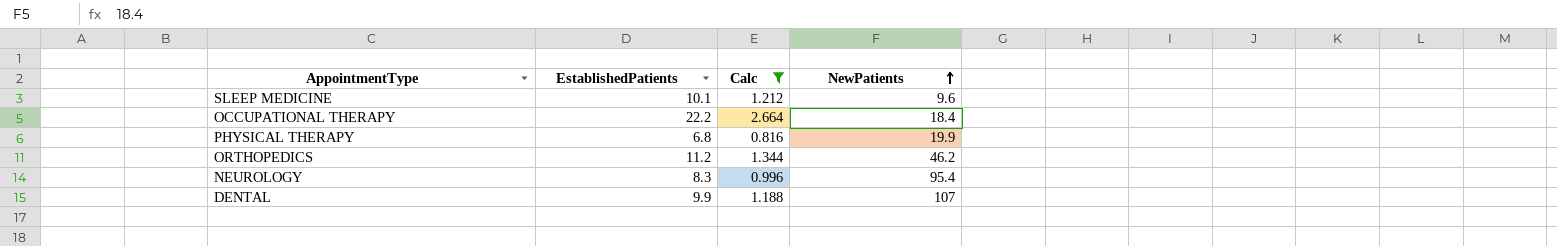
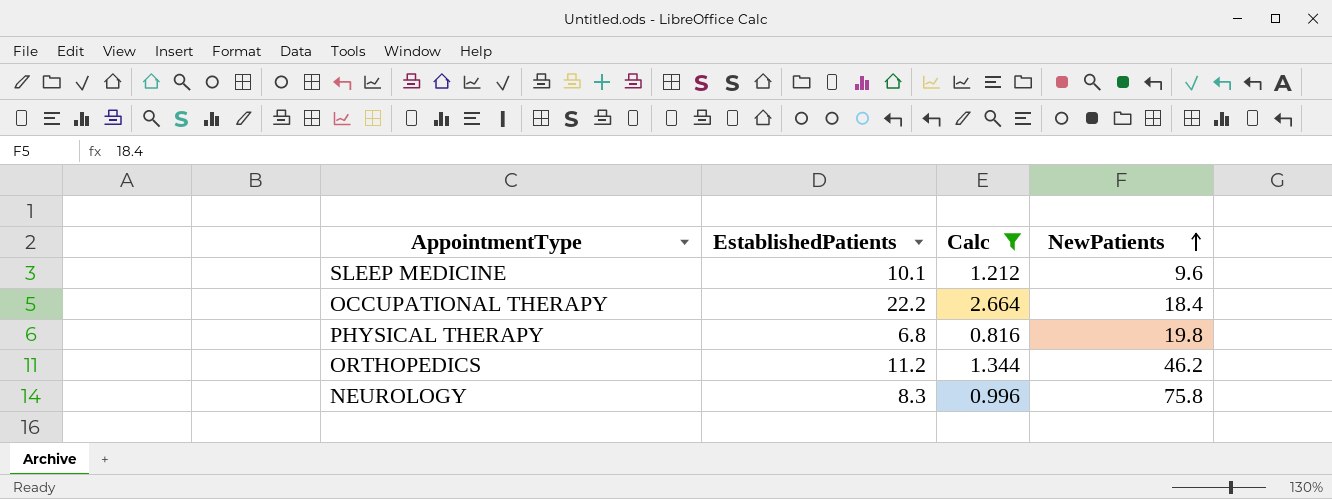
row DENTAL: 9.9 | 1.188 | 107 -> none
PHYSICAL THERAPY | NewPatients: 19.9 -> 19.8
NEUROLOGY | NewPatients: 95.4 -> 75.8

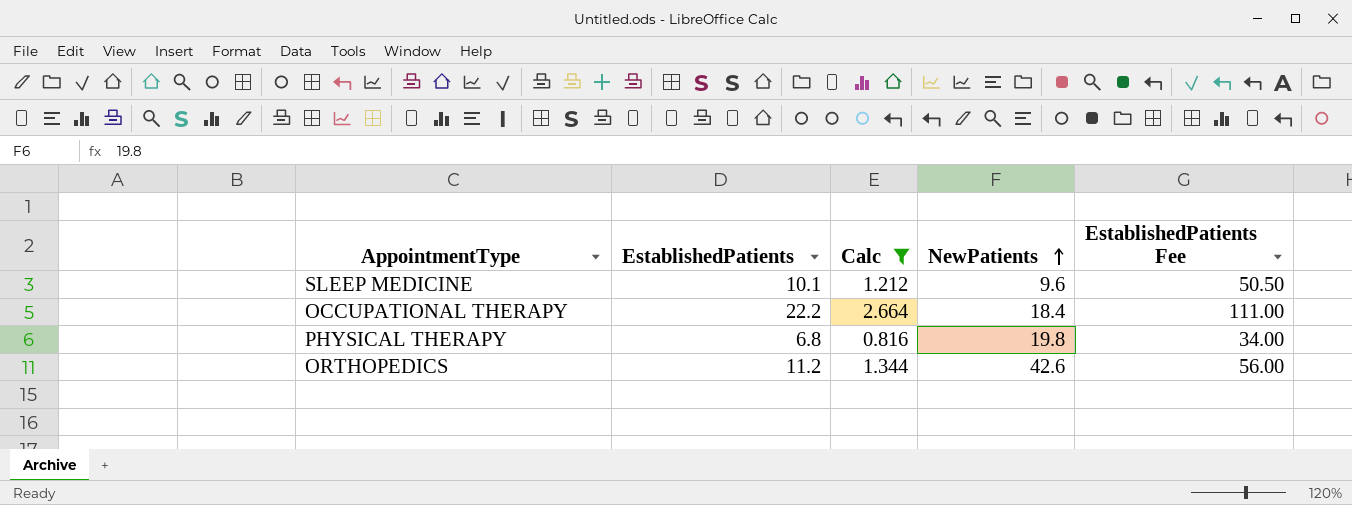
column EstablishedPatients Fee | formula: none -> [EstablishedPatients] * 5
row NEUROLOGY: 8.3 | 0.996 | 75.8 -> none
ORTHOPEDICS | NewPatients: 46.2 -> 42.6

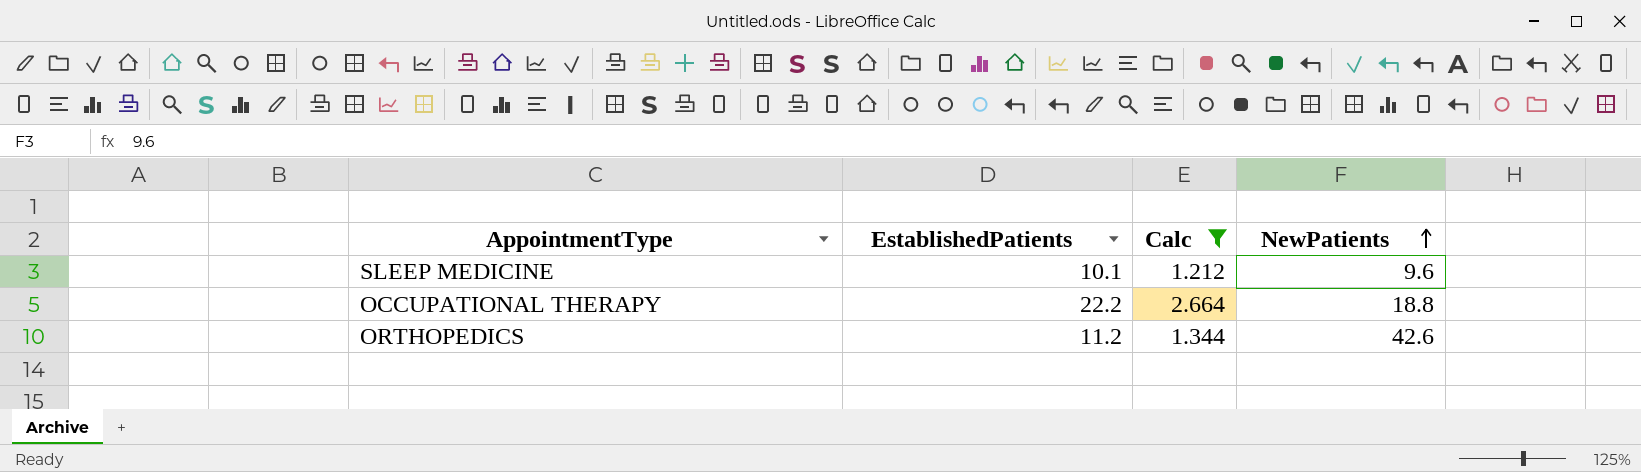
column EstablishedPatients Fee | formula: [EstablishedPatients] * 5 -> none
row PHYSICAL THERAPY: 6.8 | 0.816 | 19.8 | 34.00 -> none
OCCUPATIONAL THERAPY | NewPatients: 18.4 -> 18.8

